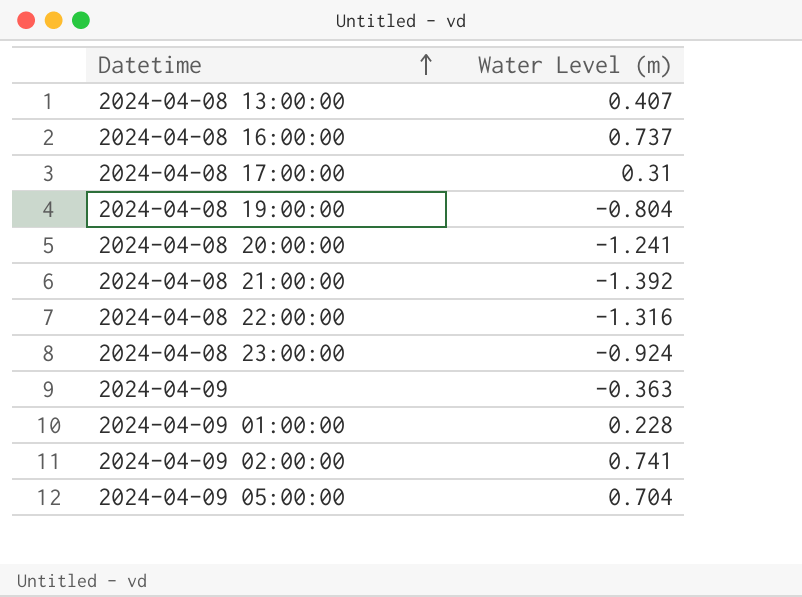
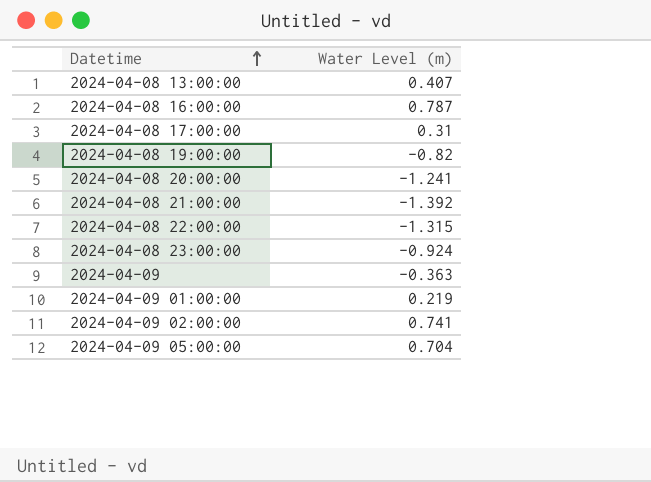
2024-04-08 16:00:00 | Water Level (m): 0.737 -> 0.787
2024-04-08 19:00:00 | Water Level (m): -0.804 -> -0.82
2024-04-08 22:00:00 | Water Level (m): -1.316 -> -1.315
2024-04-09 01:00:00 | Water Level (m): 0.228 -> 0.219

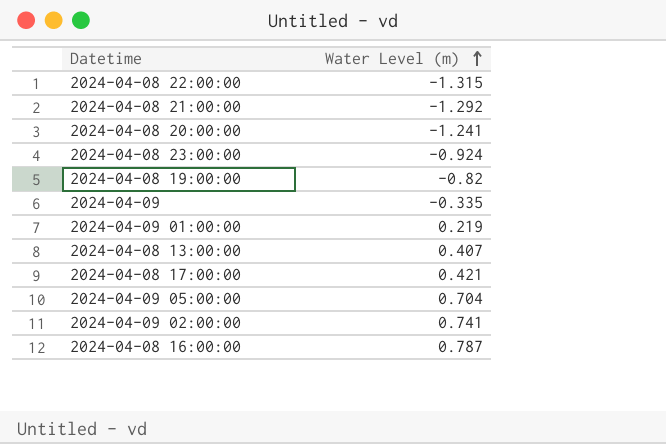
row order: Datetime ascending -> Water Level (m) ascending
2024-04-08 21:00:00 | Water Level (m): -1.392 -> -1.292
2024-04-09 | Water Level (m): -0.363 -> -0.335
2024-04-08 17:00:00 | Water Level (m): 0.31 -> 0.421

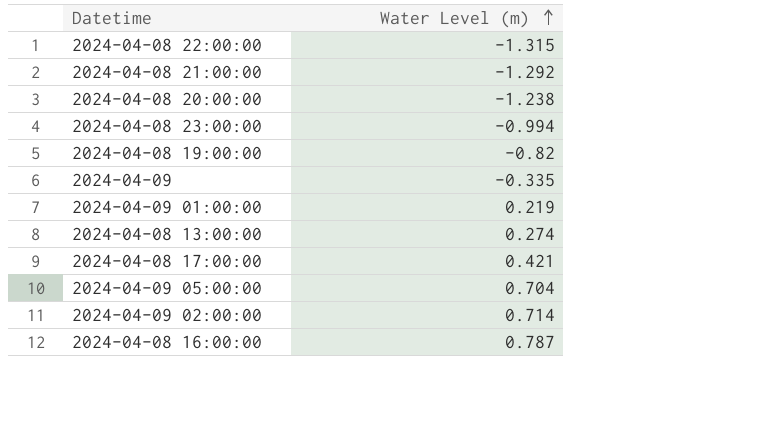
2024-04-08 20:00:00 | Water Level (m): -1.241 -> -1.238
2024-04-08 23:00:00 | Water Level (m): -0.924 -> -0.994
2024-04-08 13:00:00 | Water Level (m): 0.407 -> 0.274
2024-04-09 02:00:00 | Water Level (m): 0.741 -> 0.714

